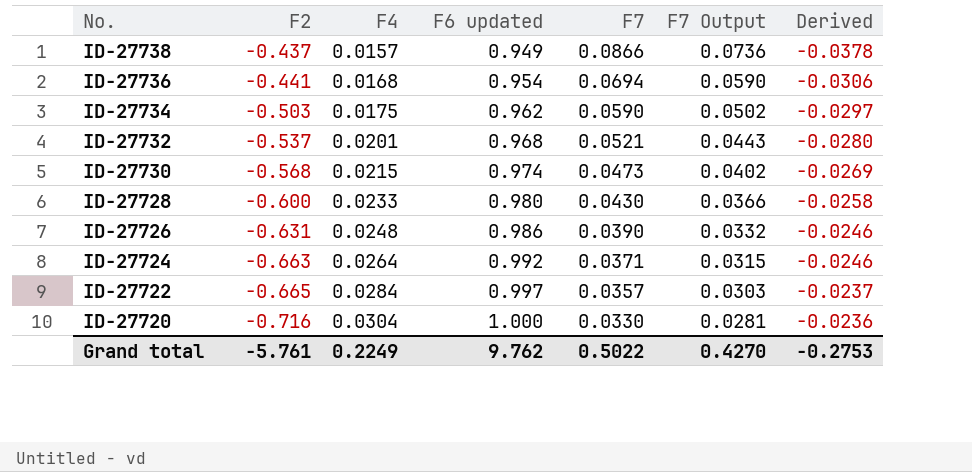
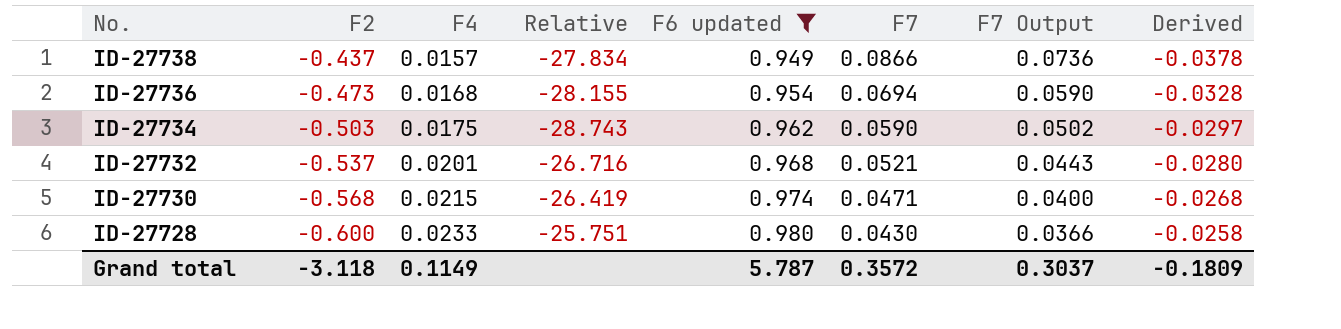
filter: none -> F6 updated <= 0.980
column Relative | formula: none -> [F2] / [F4]
ID-27736 | F2: -0.441 -> -0.473
ID-27736 | Derived: -0.0306 -> -0.0328
ID-27730 | F7: 0.0473 -> 0.0471
ID-27730 | F7 Output: 0.0402 -> 0.0400
ID-27730 | Derived: -0.0269 -> -0.0268
Grand total | F2: -5.761 -> -3.118
Grand total | F4: 0.2249 -> 0.1149
Grand total | F6 updated: 9.762 -> 5.787
Grand total | F7: 0.5022 -> 0.3572
Grand total | F7 Output: 0.4270 -> 0.3037
Grand total | Derived: -0.2753 -> -0.1809

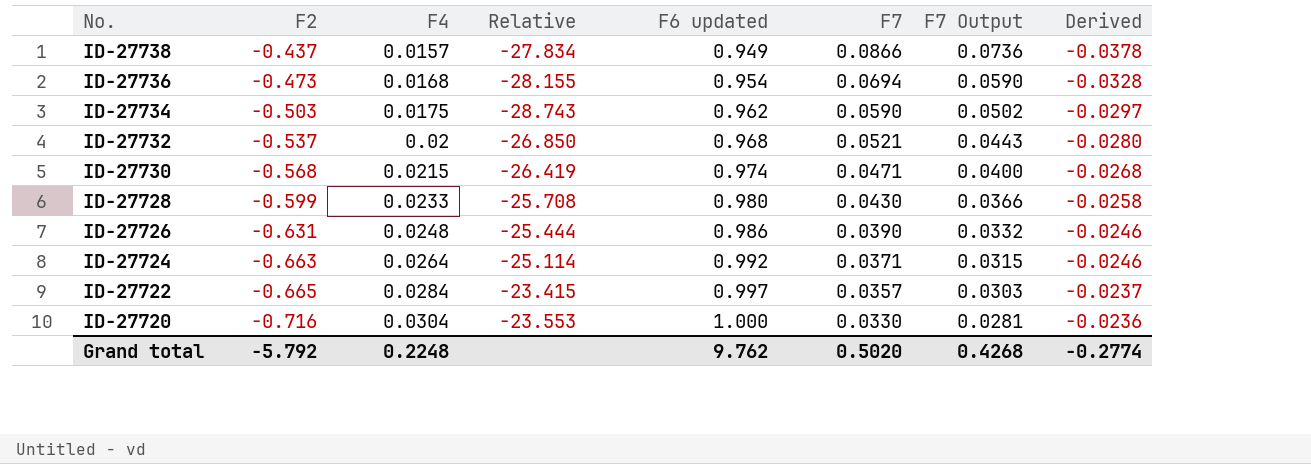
filter: F6 updated <= 0.980 -> none
ID-27732 | F4: 0.0201 -> 0.02
ID-27732 | Relative: -26.716 -> -26.850
ID-27728 | F2: -0.600 -> -0.599
ID-27728 | Relative: -25.751 -> -25.708
Grand total | F2: -3.118 -> -5.792
Grand total | F4: 0.1149 -> 0.2248
Grand total | F6 updated: 5.787 -> 9.762
Grand total | F7: 0.3572 -> 0.5020
Grand total | F7 Output: 0.3037 -> 0.4268
Grand total | Derived: -0.1809 -> -0.2774

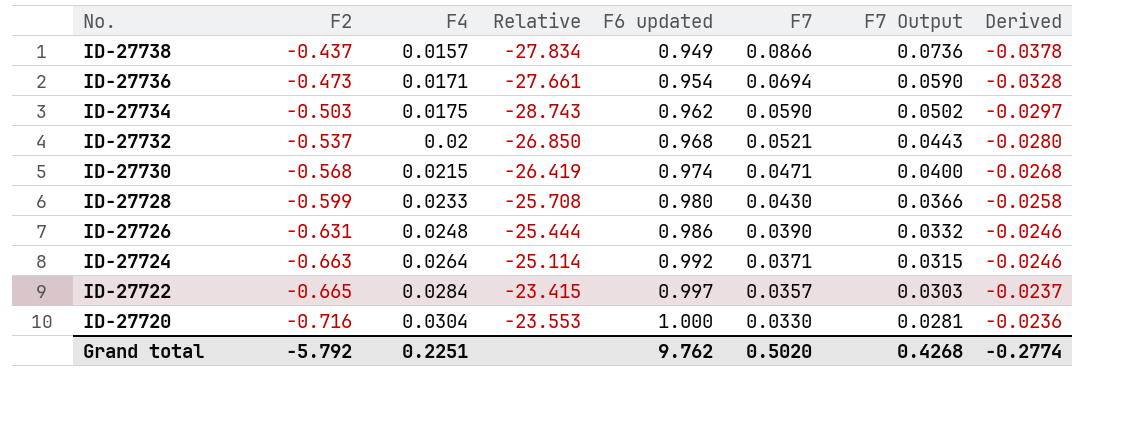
ID-27736 | F4: 0.0168 -> 0.0171
ID-27736 | Relative: -28.155 -> -27.661
Grand total | F4: 0.2248 -> 0.2251

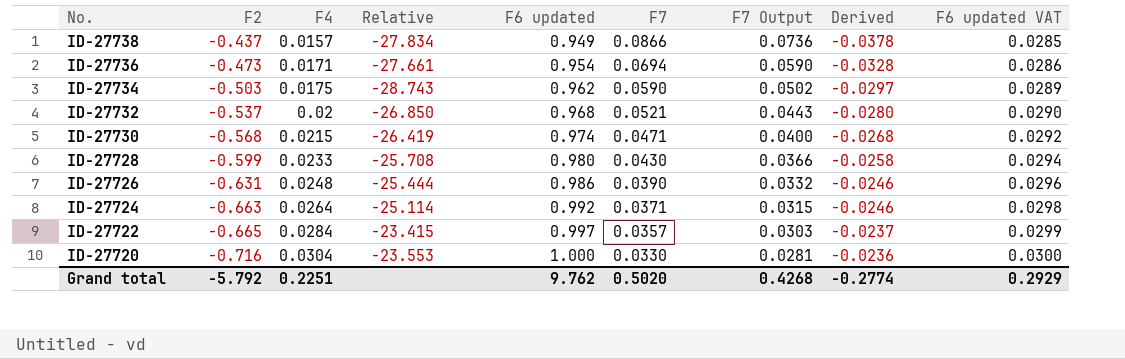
column F6 updated VAT | formula: none -> [F6 updated] * 0.03

